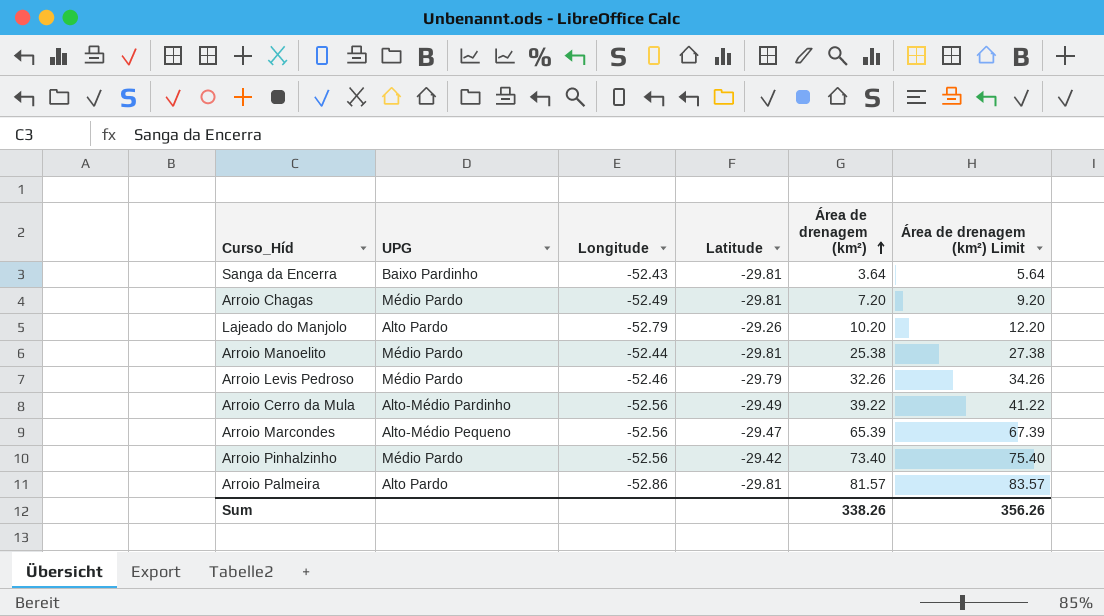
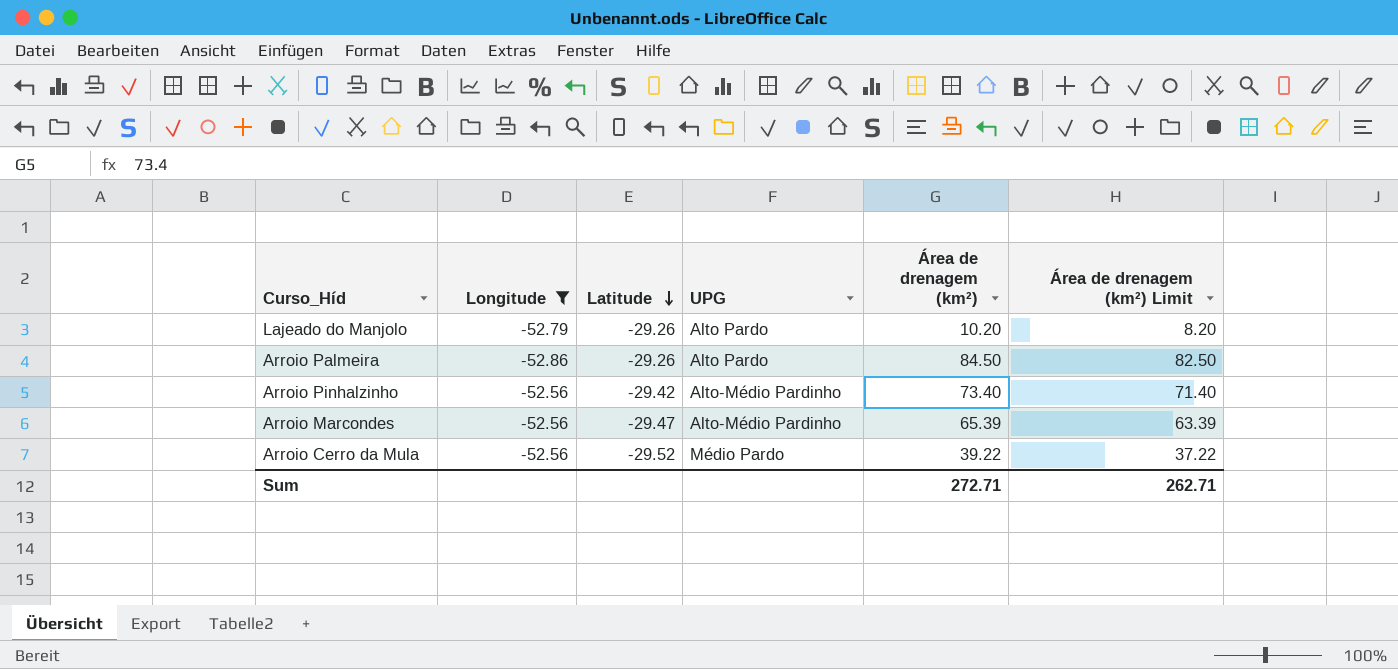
filter: none -> Longitude <= -52.56
row order: Área de drenagem (km²) ascending -> Latitude descending
column UPG | position: 2 -> 4
column Área de drenagem (km²) Limit | formula: [Área de drenagem (km²)] + 2 -> [Área de drenagem (km²)] - 2
Arroio Palmeira | Latitude: -29.81 -> -29.26
Arroio Palmeira | Área de drenagem (km²): 81.57 -> 84.50
Arroio Pinhalzinho | UPG: Médio Pardo -> Alto-Médio Pardinho
Arroio Marcondes | UPG: Alto-Médio Pequeno -> Alto-Médio Pardinho
Arroio Cerro da Mula | Latitude: -29.49 -> -29.52
Arroio Cerro da Mula | UPG: Alto-Médio Pardinho -> Médio Pardo
Sum | Área de drenagem (km²): 338.26 -> 272.71
Sum | Área de drenagem (km²) Limit: 356.26 -> 262.71

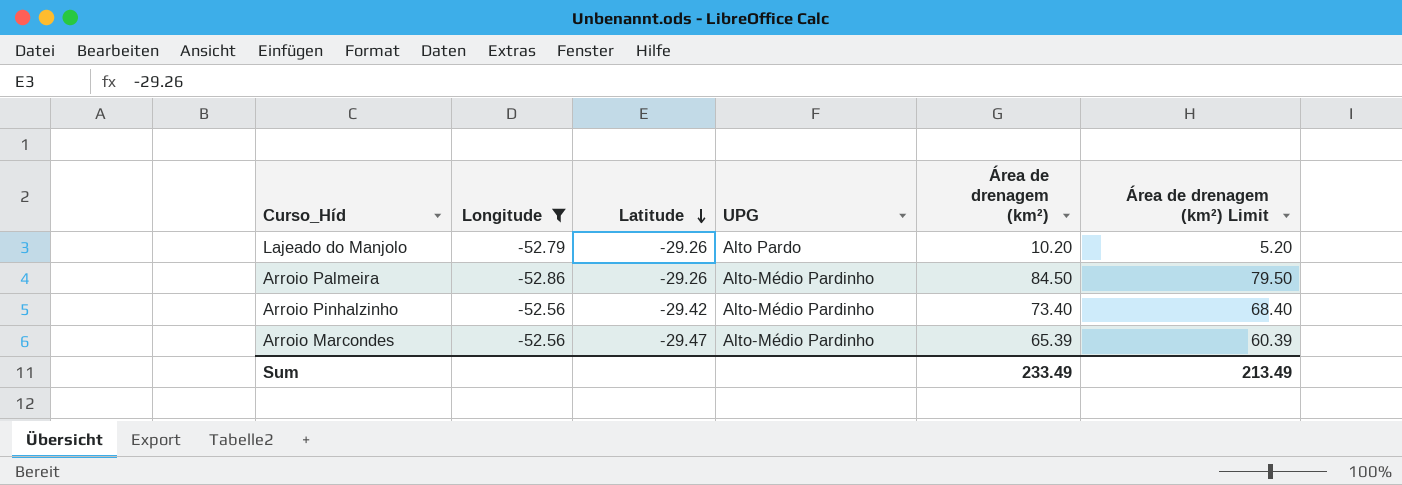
column Área de drenagem (km²) Limit | formula: [Área de drenagem (km²)] - 2 -> [Área de drenagem (km²)] - 5
row Arroio Cerro da Mula: -52.56 | -29.52 | Médio Pardo | 39.22 | 37.22 -> none
Arroio Palmeira | UPG: Alto Pardo -> Alto-Médio Pardinho
Sum | Área de drenagem (km²): 272.71 -> 233.49
Sum | Área de drenagem (km²) Limit: 262.71 -> 213.49

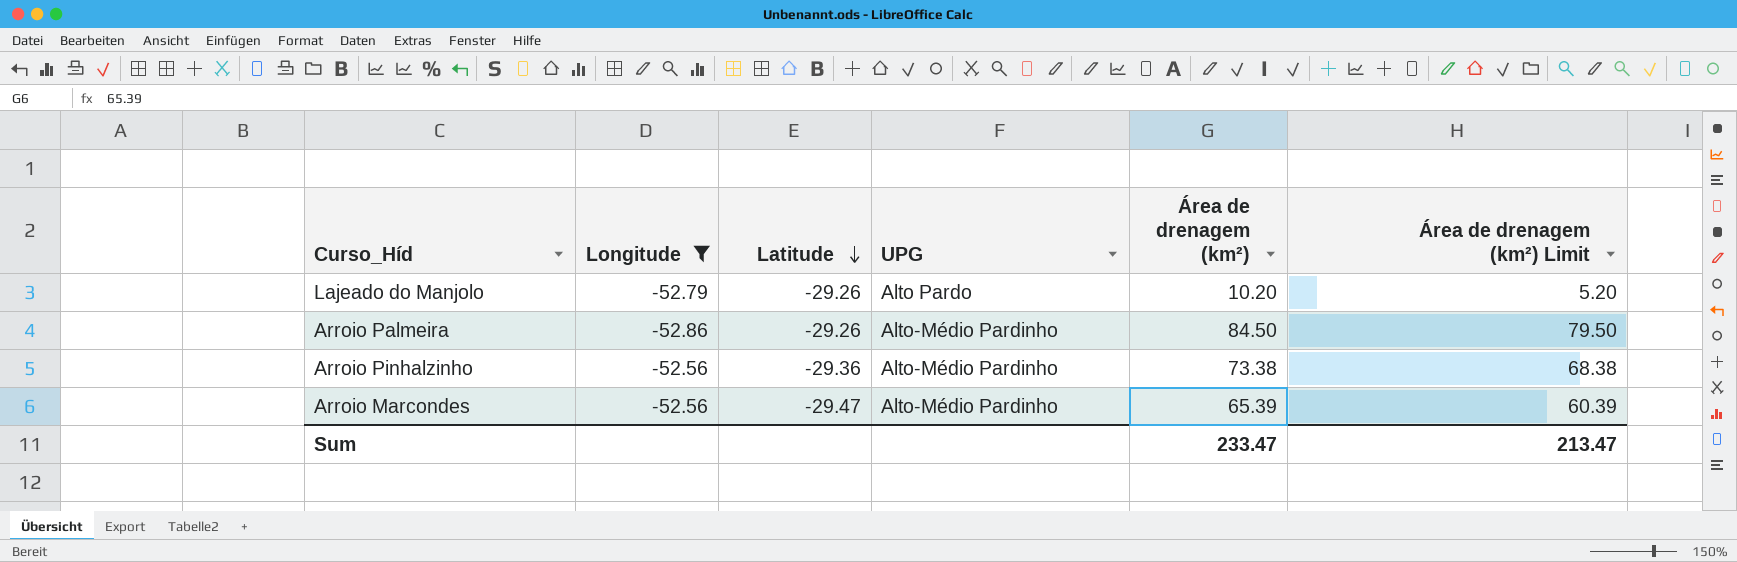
Arroio Pinhalzinho | Latitude: -29.42 -> -29.36
Arroio Pinhalzinho | Área de drenagem (km²): 73.40 -> 73.38
Arroio Pinhalzinho | Área de drenagem (km²) Limit: 68.40 -> 68.38
Sum | Área de drenagem (km²): 233.49 -> 233.47
Sum | Área de drenagem (km²) Limit: 213.49 -> 213.47

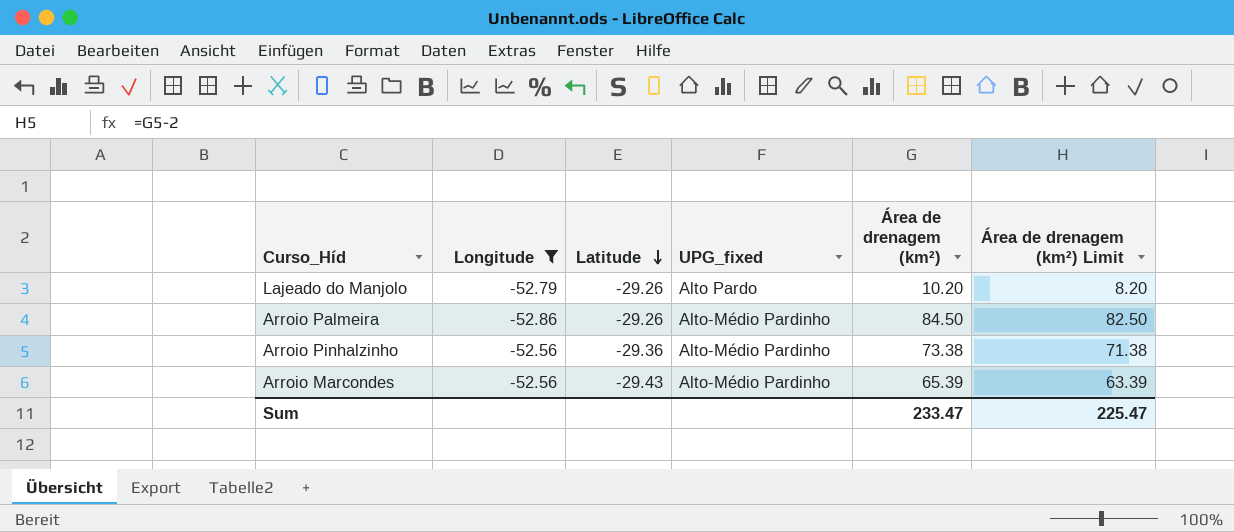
column name: UPG -> UPG_fixed
column Área de drenagem (km²) Limit | formula: [Área de drenagem (km²)] - 5 -> [Área de drenagem (km²)] - 2
Arroio Marcondes | Latitude: -29.47 -> -29.43
Sum | Área de drenagem (km²) Limit: 213.47 -> 225.47

